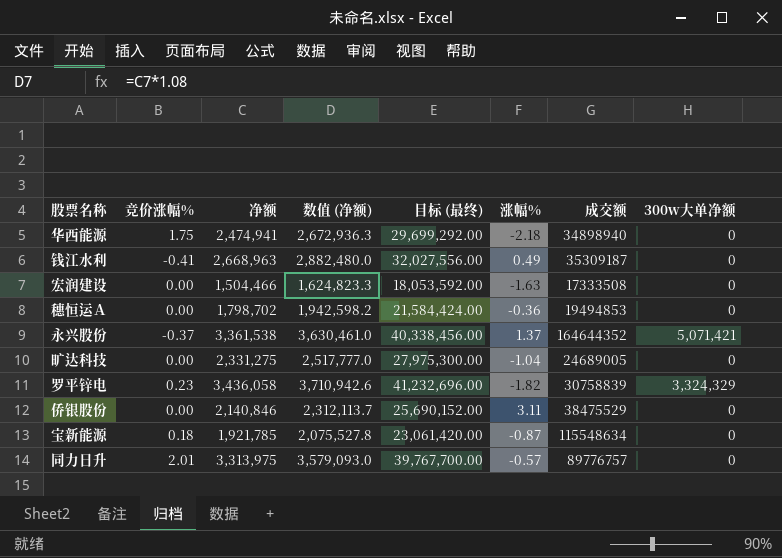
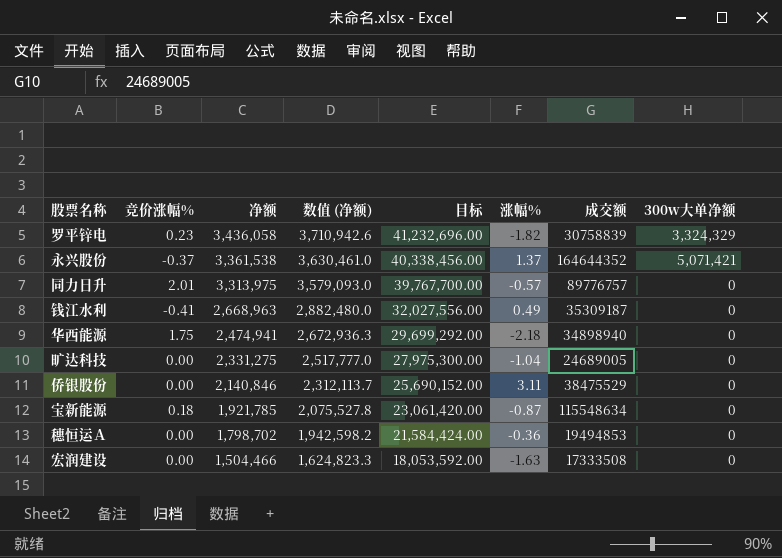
row order: none -> 净额 descending
column name: 目标 (最终) -> 目标

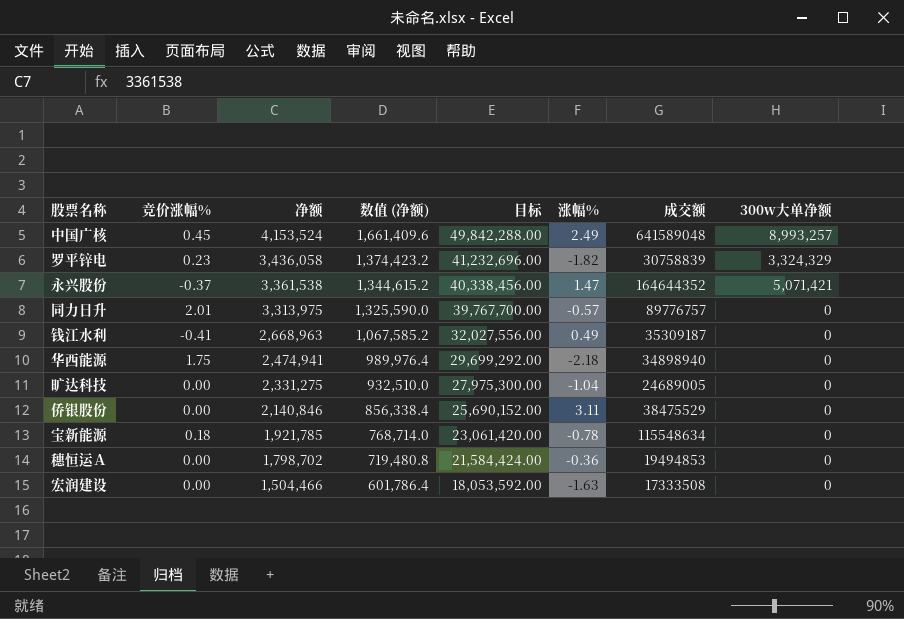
column 数值 (净额) | formula: [净额] * 1.08 -> [净额] * 0.4
row 中国广核: none -> 0.45 | 4,153,524 | 1,661,409.6 | 49,842,288.00 | 2.49 | 641589048 | 8,993,257
永兴股份 | 涨幅%: 1.37 -> 1.47
宝新能源 | 涨幅%: -0.87 -> -0.78

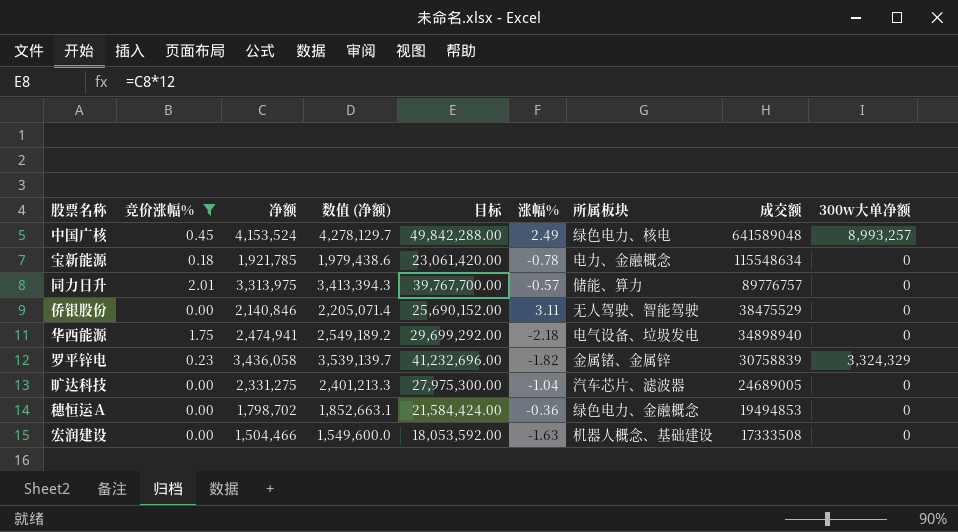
filter: none -> 竞价涨幅% >= 0.00
row order: 净额 descending -> 成交额 descending
column 数值 (净额) | formula: [净额] * 0.4 -> [净额] * 1.03
column 所属板块 | position: none -> 7

